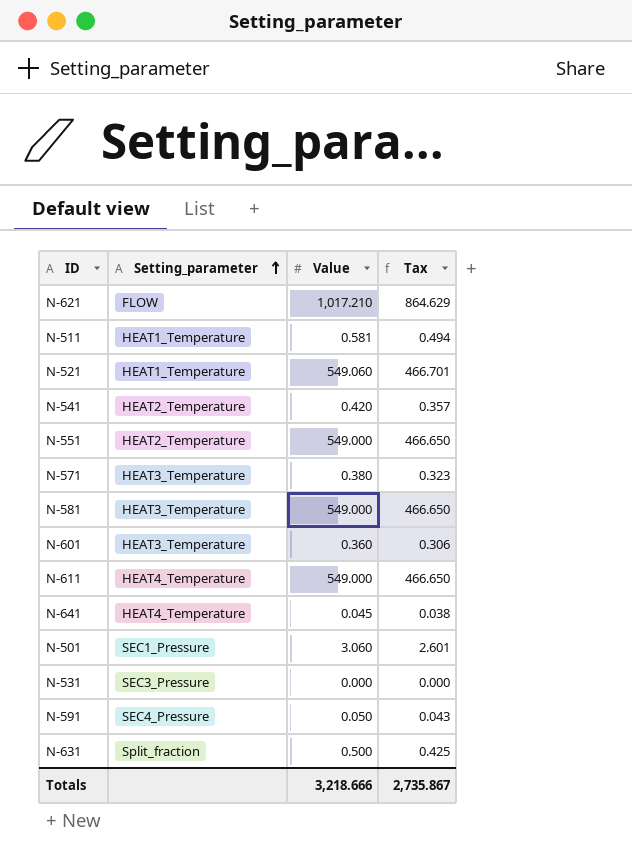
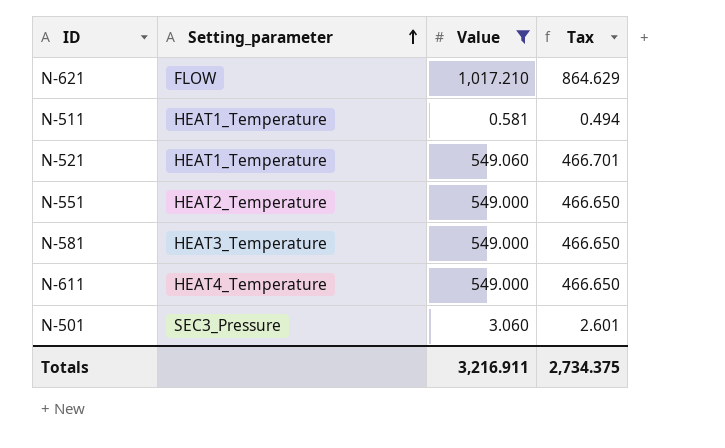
filter: none -> Value >= 0.581
N-501 | Setting_parameter: SEC1_Pressure -> SEC3_Pressure
Totals | Value: 3,218.666 -> 3,216.911
Totals | Tax: 2,735.867 -> 2,734.375

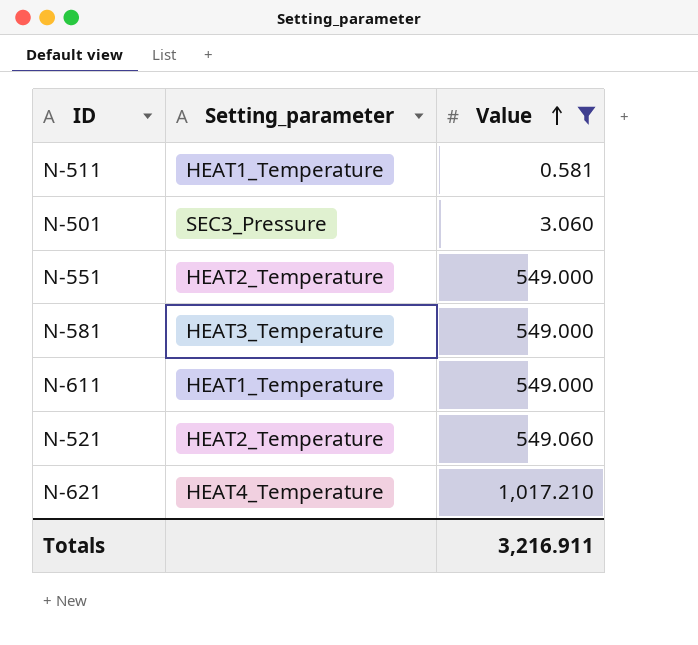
row order: Setting_parameter ascending -> Value ascending
column Tax | formula: [Value] * 0.85 -> none
N-611 | Setting_parameter: HEAT4_Temperature -> HEAT1_Temperature
N-521 | Setting_parameter: HEAT1_Temperature -> HEAT2_Temperature
N-621 | Setting_parameter: FLOW -> HEAT4_Temperature

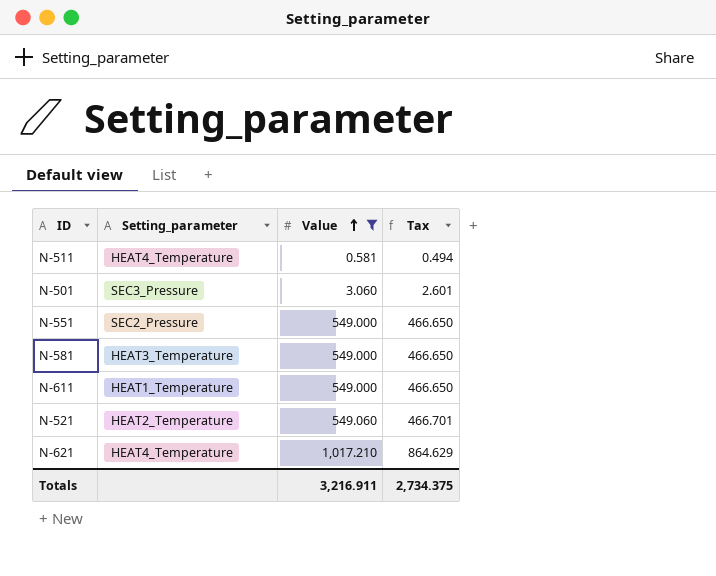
column Tax | formula: none -> [Value] * 0.85
N-511 | Setting_parameter: HEAT1_Temperature -> HEAT4_Temperature
N-551 | Setting_parameter: HEAT2_Temperature -> SEC2_Pressure

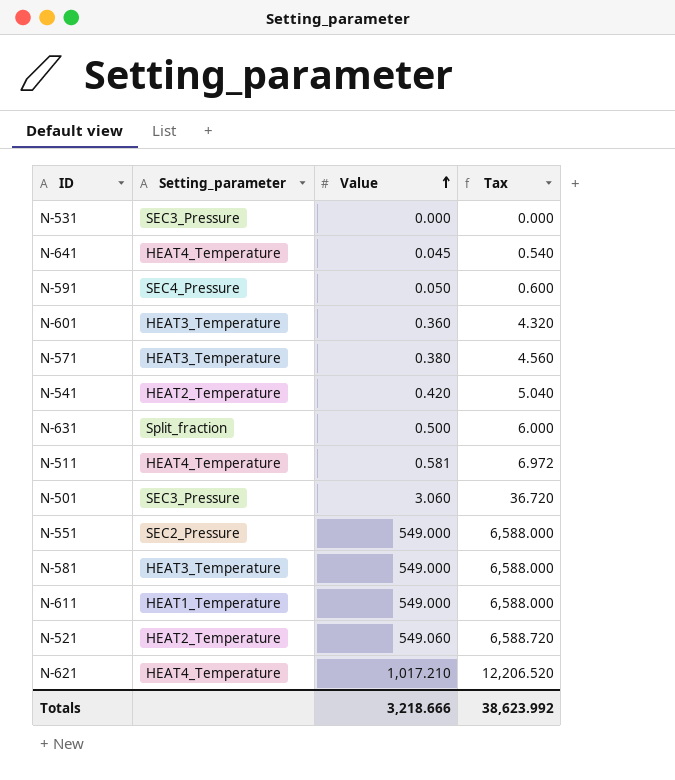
filter: Value >= 0.581 -> none
column Tax | formula: [Value] * 0.85 -> [Value] * 12
Totals | Value: 3,216.911 -> 3,218.666
Totals | Tax: 2,734.375 -> 38,623.992

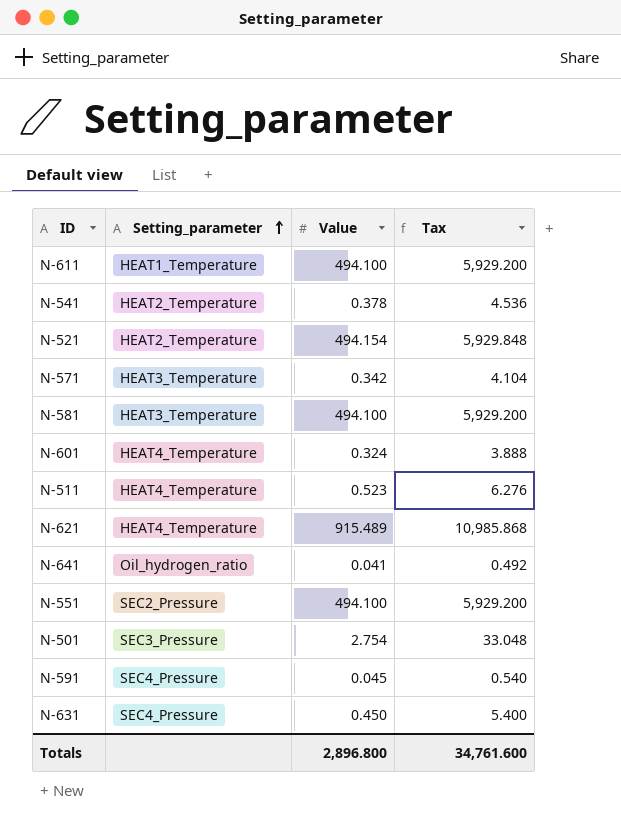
row order: Value ascending -> Setting_parameter ascending
row N-531: SEC3_Pressure | 0.000 | 0.000 -> none
N-611 | Value: 549.000 -> 494.100
N-611 | Tax: 6,588.000 -> 5,929.200
N-541 | Value: 0.420 -> 0.378
N-541 | Tax: 5.040 -> 4.536
N-521 | Value: 549.060 -> 494.154
N-521 | Tax: 6,588.720 -> 5,929.848
N-571 | Value: 0.380 -> 0.342
N-571 | Tax: 4.560 -> 4.104
N-581 | Value: 549.000 -> 494.100
N-581 | Tax: 6,588.000 -> 5,929.200
N-601 | Setting_parameter: HEAT3_Temperature -> HEAT4_Temperature
N-601 | Value: 0.360 -> 0.324
N-601 | Tax: 4.320 -> 3.888
N-511 | Value: 0.581 -> 0.523
N-511 | Tax: 6.972 -> 6.276
N-621 | Value: 1,017.210 -> 915.489
N-621 | Tax: 12,206.520 -> 10,985.868
N-641 | Setting_parameter: HEAT4_Temperature -> Oil_hydrogen_ratio
N-641 | Value: 0.045 -> 0.041
N-641 | Tax: 0.540 -> 0.492
N-551 | Value: 549.000 -> 494.100
N-551 | Tax: 6,588.000 -> 5,929.200
N-501 | Value: 3.060 -> 2.754
N-501 | Tax: 36.720 -> 33.048
N-591 | Value: 0.050 -> 0.045
N-591 | Tax: 0.600 -> 0.540
N-631 | Setting_parameter: Split_fraction -> SEC4_Pressure
N-631 | Value: 0.500 -> 0.450
N-631 | Tax: 6.000 -> 5.400
Totals | Value: 3,218.666 -> 2,896.800
Totals | Tax: 38,623.992 -> 34,761.600

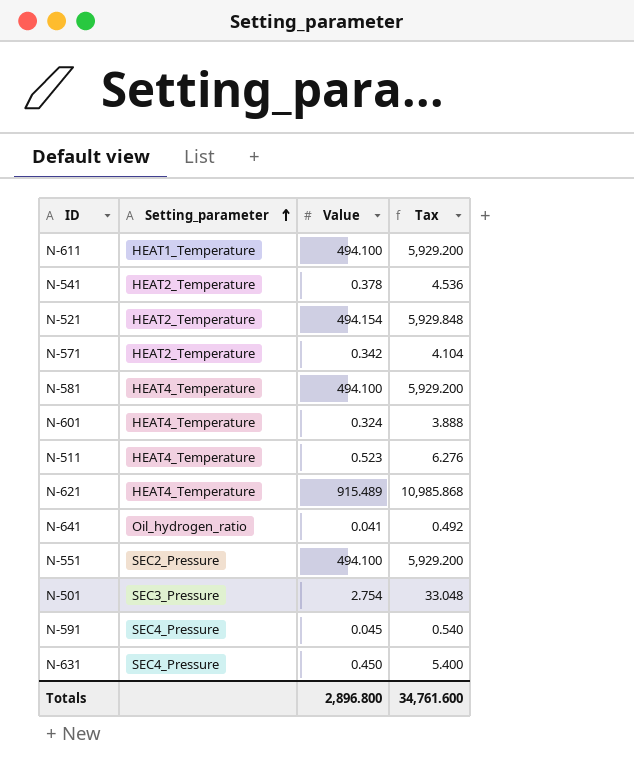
N-571 | Setting_parameter: HEAT3_Temperature -> HEAT2_Temperature
N-581 | Setting_parameter: HEAT3_Temperature -> HEAT4_Temperature

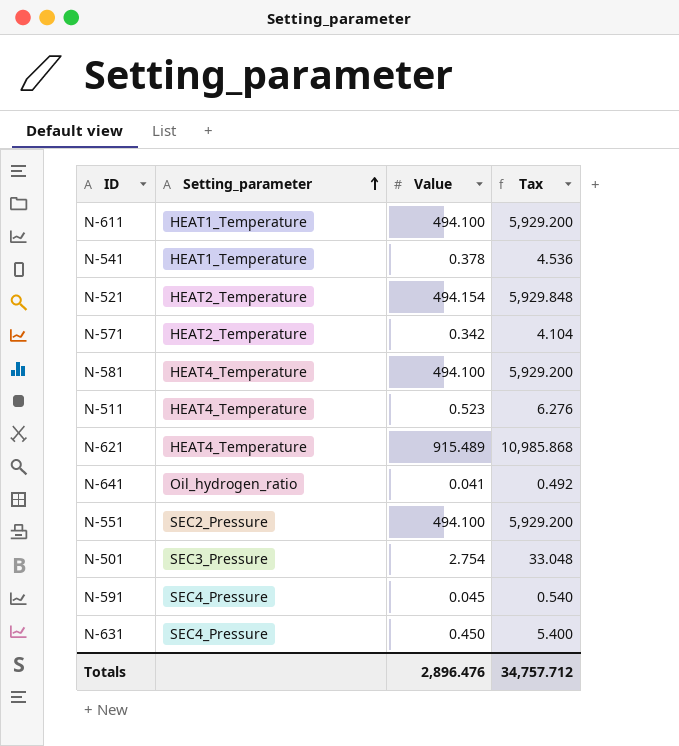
row N-601: HEAT4_Temperature | 0.324 | 3.888 -> none
N-541 | Setting_parameter: HEAT2_Temperature -> HEAT1_Temperature
Totals | Value: 2,896.800 -> 2,896.476
Totals | Tax: 34,761.600 -> 34,757.712

